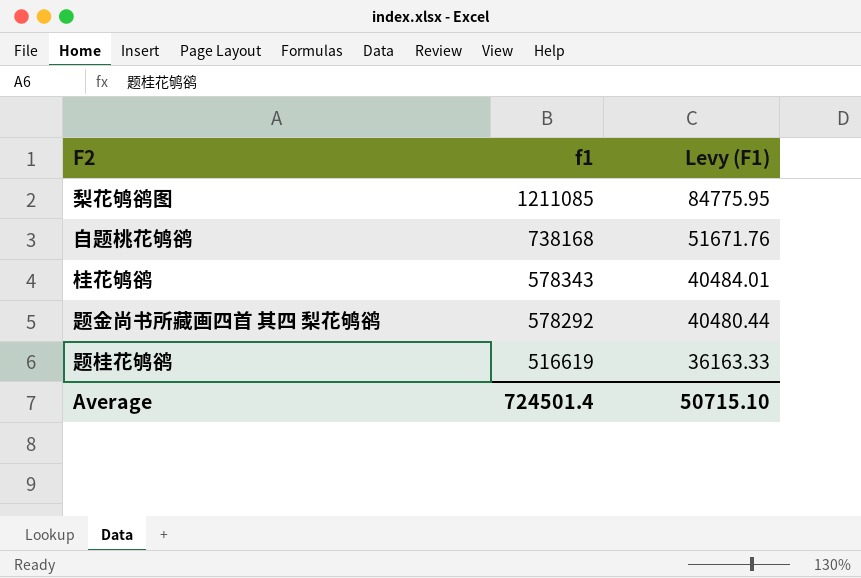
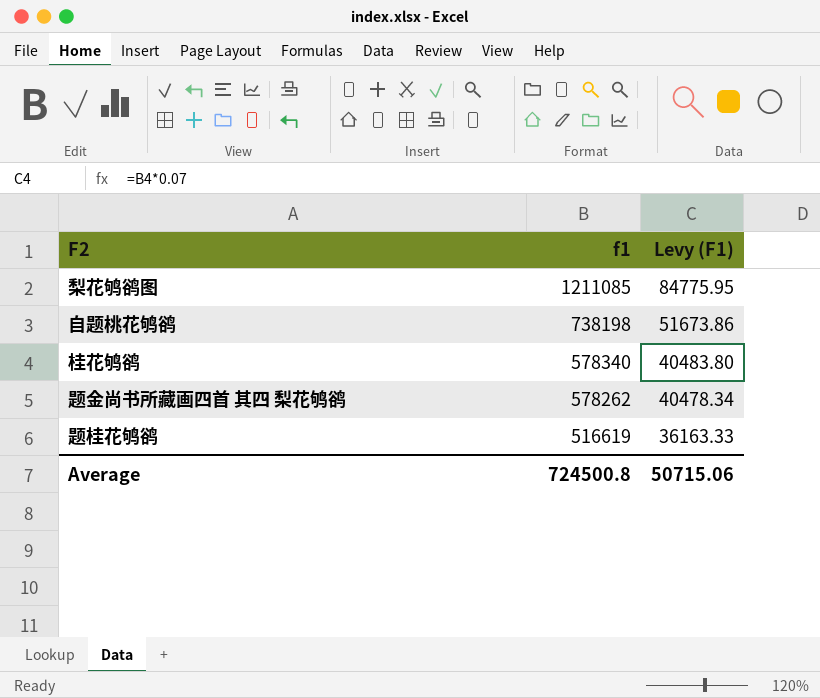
自题桃花鸲鹆 | f1: 738168 -> 738198
自题桃花鸲鹆 | Levy (F1): 51671.76 -> 51673.86
桂花鸲鹆 | f1: 578343 -> 578340
桂花鸲鹆 | Levy (F1): 40484.01 -> 40483.80
题金尚书所藏画四首 其四 梨花鸲鹆 | f1: 578292 -> 578262
题金尚书所藏画四首 其四 梨花鸲鹆 | Levy (F1): 40480.44 -> 40478.34
Average | f1: 724501.4 -> 724500.8
Average | Levy (F1): 50715.10 -> 50715.06

